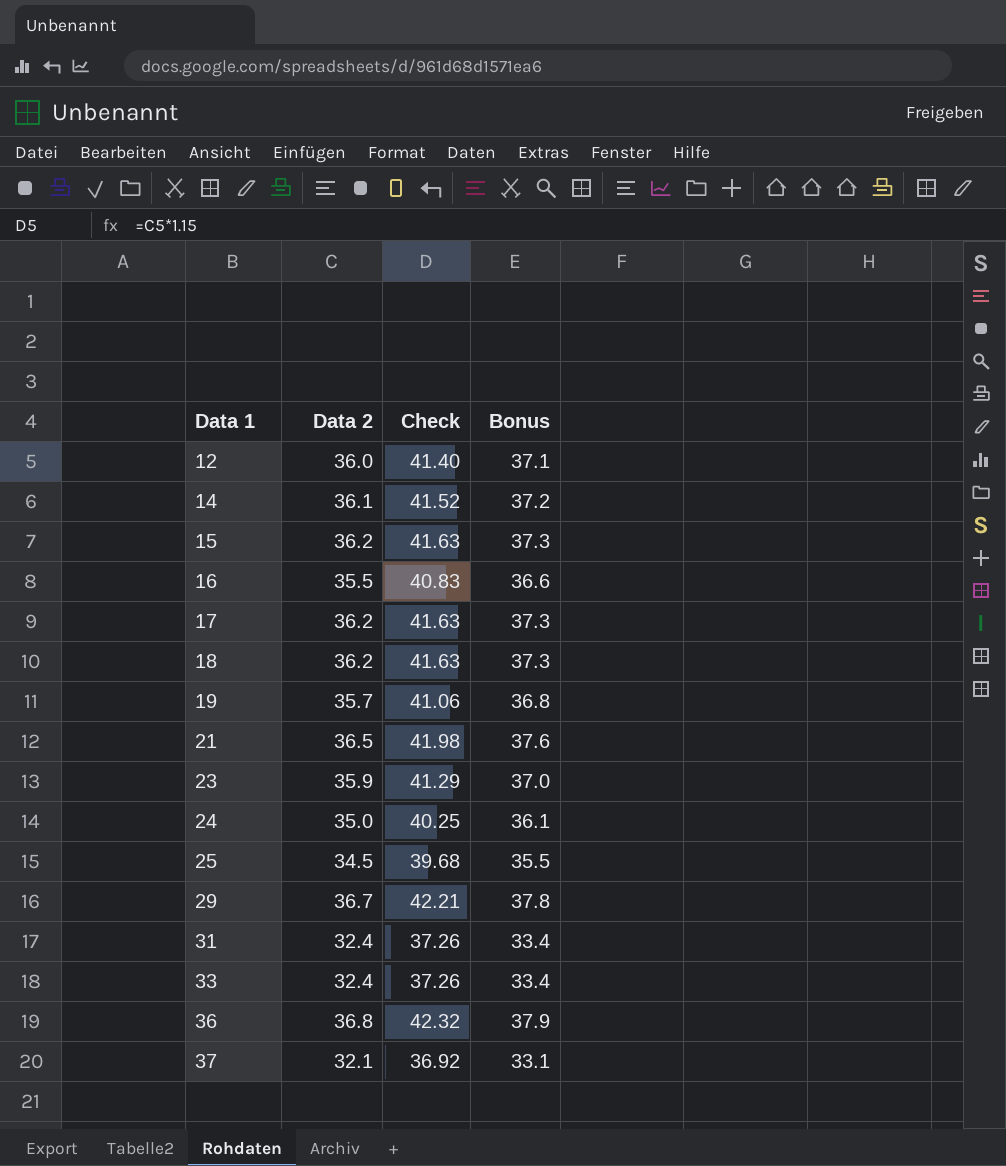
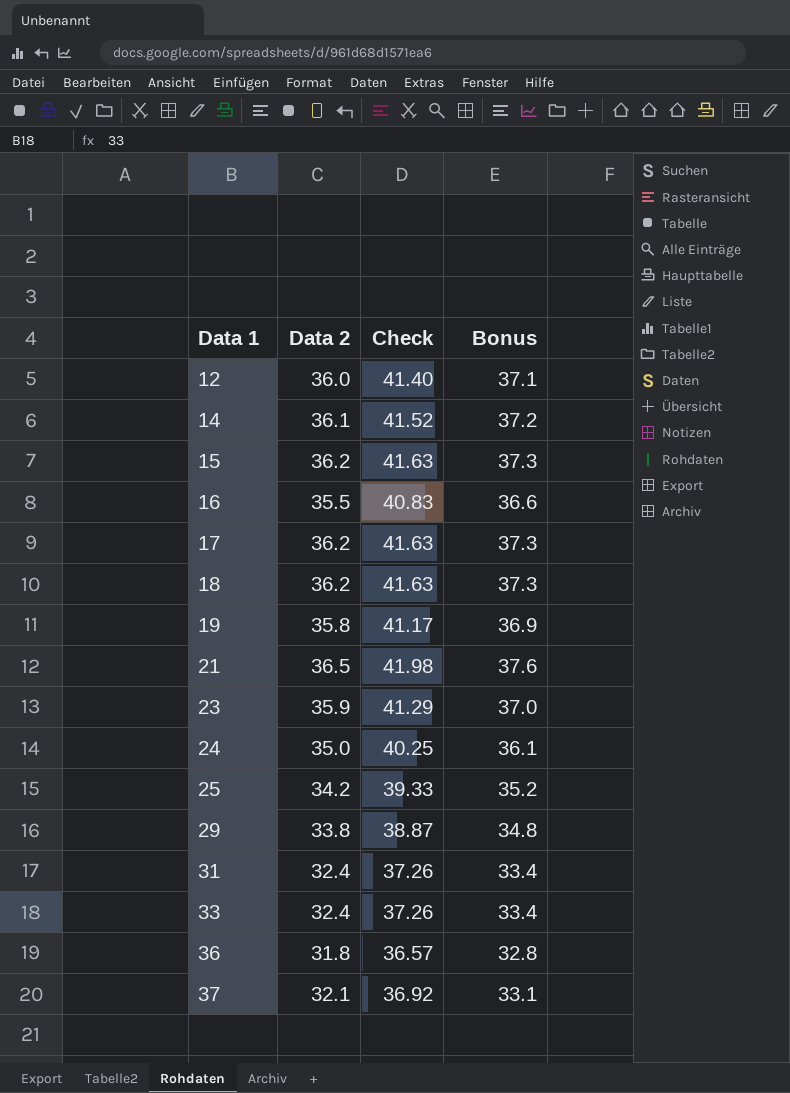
19 | Data 2: 35.7 -> 35.8
19 | Check: 41.06 -> 41.17
19 | Bonus: 36.8 -> 36.9
25 | Data 2: 34.5 -> 34.2
25 | Check: 39.68 -> 39.33
25 | Bonus: 35.5 -> 35.2
29 | Data 2: 36.7 -> 33.8
29 | Check: 42.21 -> 38.87
29 | Bonus: 37.8 -> 34.8
36 | Data 2: 36.8 -> 31.8
36 | Check: 42.32 -> 36.57
36 | Bonus: 37.9 -> 32.8

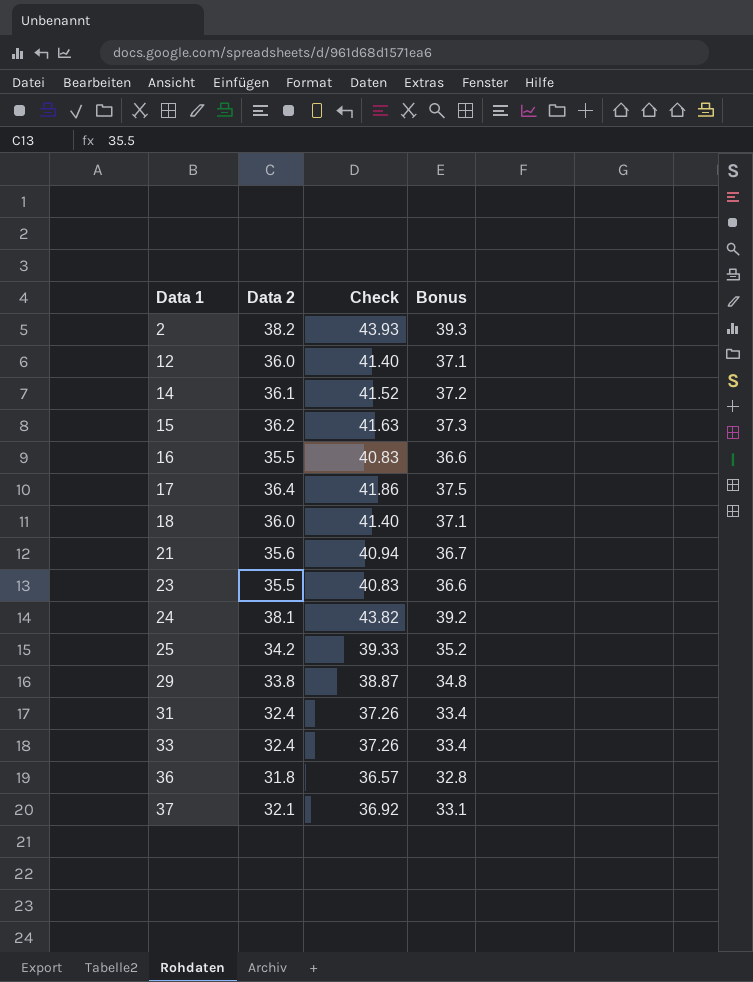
row 19: 35.8 | 41.17 | 36.9 -> none
row 2: none -> 38.2 | 43.93 | 39.3
17 | Data 2: 36.2 -> 36.4
17 | Check: 41.63 -> 41.86
17 | Bonus: 37.3 -> 37.5
18 | Data 2: 36.2 -> 36.0
18 | Check: 41.63 -> 41.40
18 | Bonus: 37.3 -> 37.1
21 | Data 2: 36.5 -> 35.6
21 | Check: 41.98 -> 40.94
21 | Bonus: 37.6 -> 36.7
23 | Data 2: 35.9 -> 35.5
23 | Check: 41.29 -> 40.83
23 | Bonus: 37.0 -> 36.6
24 | Data 2: 35.0 -> 38.1
24 | Check: 40.25 -> 43.82
24 | Bonus: 36.1 -> 39.2

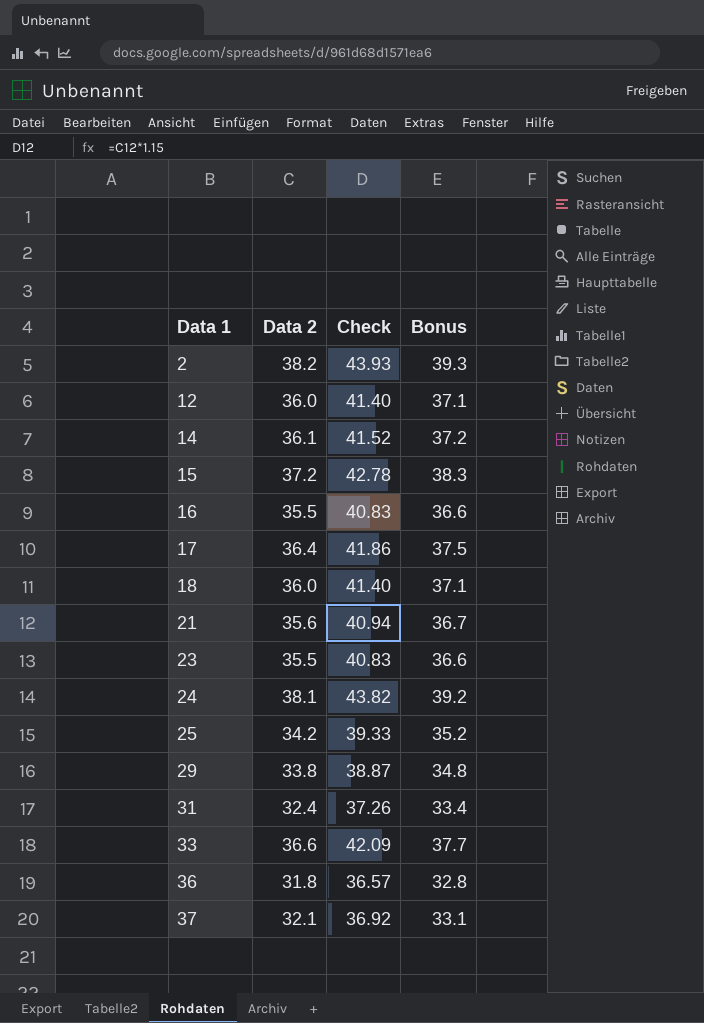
15 | Data 2: 36.2 -> 37.2
15 | Check: 41.63 -> 42.78
15 | Bonus: 37.3 -> 38.3
33 | Data 2: 32.4 -> 36.6
33 | Check: 37.26 -> 42.09
33 | Bonus: 33.4 -> 37.7

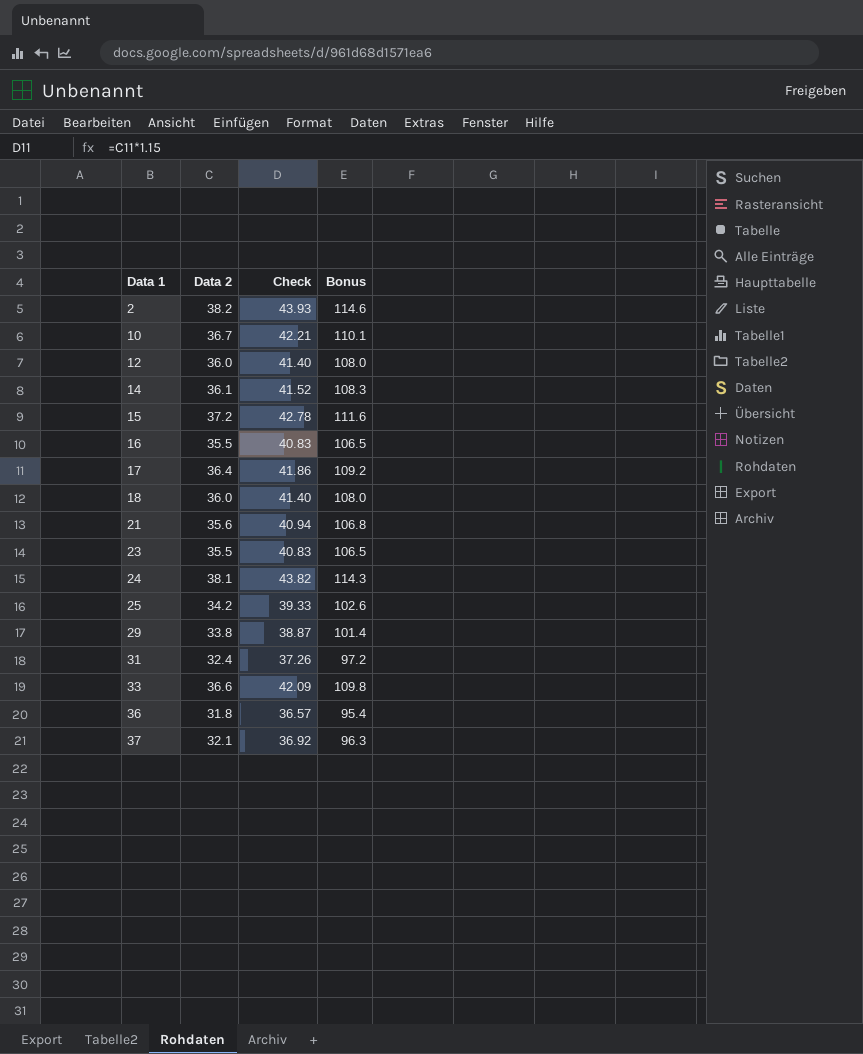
column Bonus | formula: [Data 2] * 1.03 -> [Data 2] * 3
row 10: none -> 36.7 | 42.21 | 110.1

